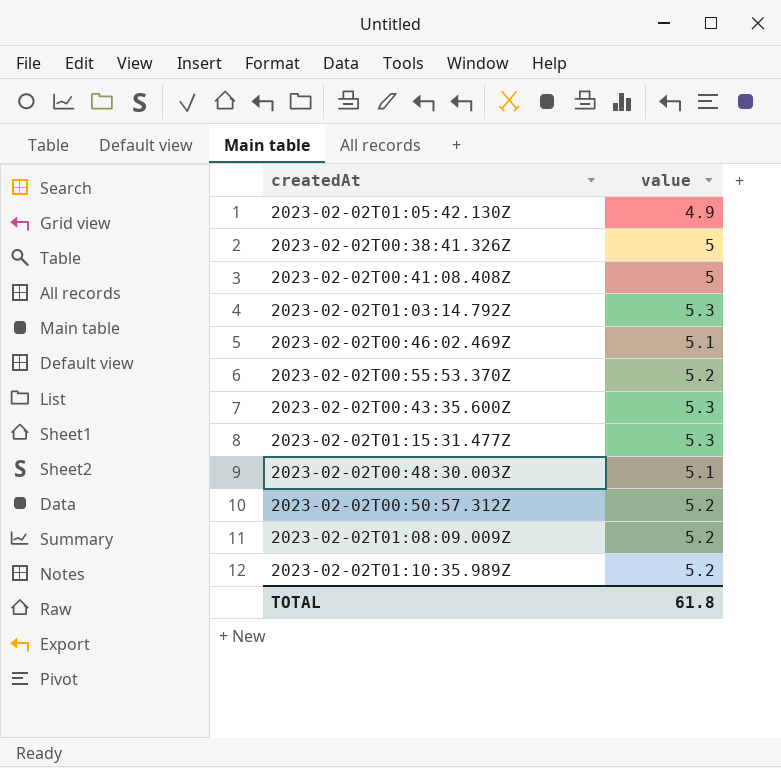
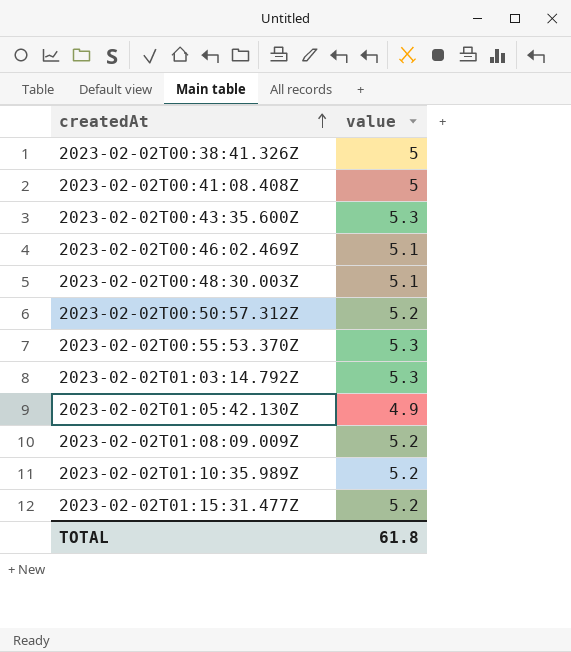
row order: none -> createdAt ascending
2023-02-02T00:55:53.370Z | value: 5.2 -> 5.3
2023-02-02T01:15:31.477Z | value: 5.3 -> 5.2

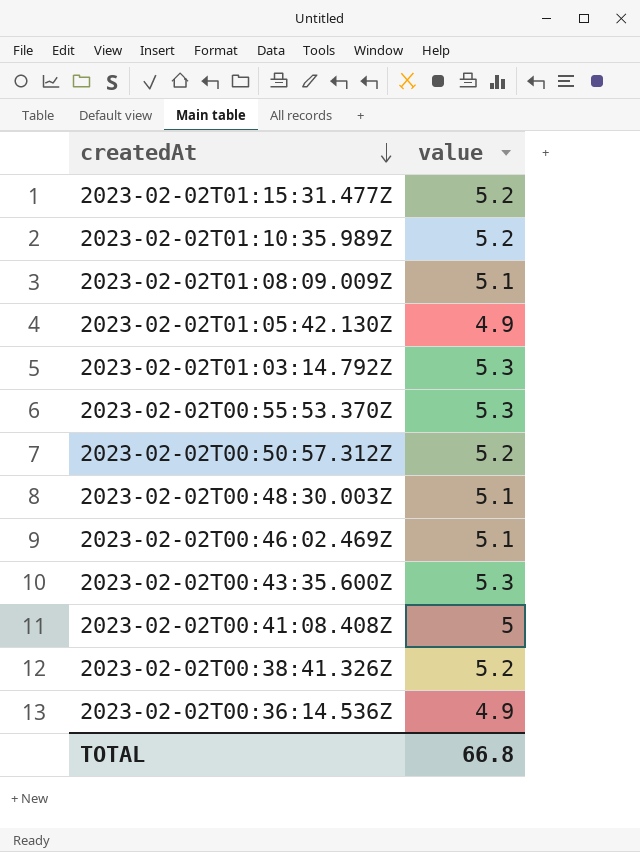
row order: createdAt ascending -> createdAt descending
2023-02-02T01:08:09.009Z | value: 5.2 -> 5.1
2023-02-02T00:38:41.326Z | value: 5 -> 5.2
row 2023-02-02T00:36:14.536Z: none -> 4.9
TOTAL | value: 61.8 -> 66.8

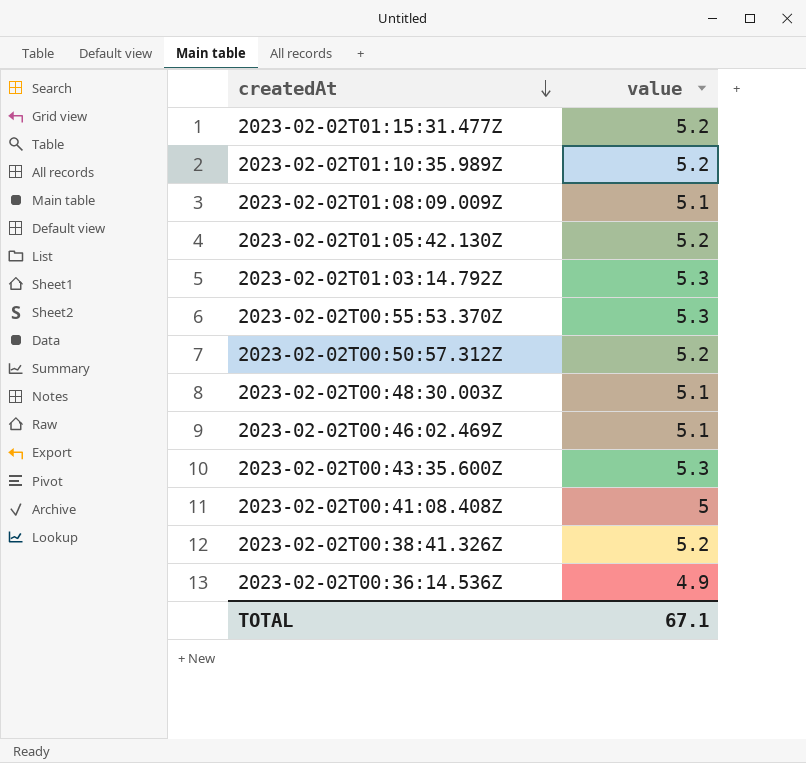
2023-02-02T01:05:42.130Z | value: 4.9 -> 5.2
TOTAL | value: 66.8 -> 67.1

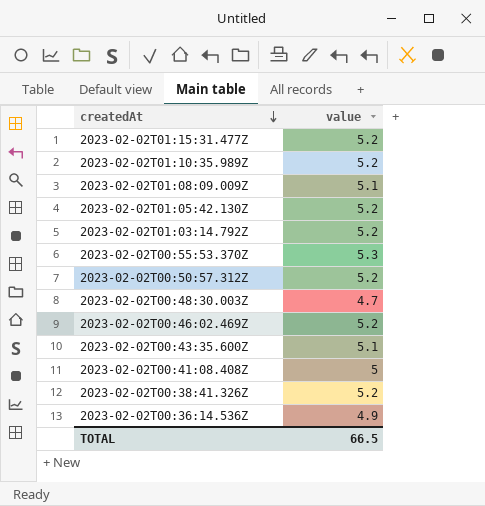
2023-02-02T01:03:14.792Z | value: 5.3 -> 5.2
2023-02-02T00:48:30.003Z | value: 5.1 -> 4.7
2023-02-02T00:46:02.469Z | value: 5.1 -> 5.2
2023-02-02T00:43:35.600Z | value: 5.3 -> 5.1
TOTAL | value: 67.1 -> 66.5

